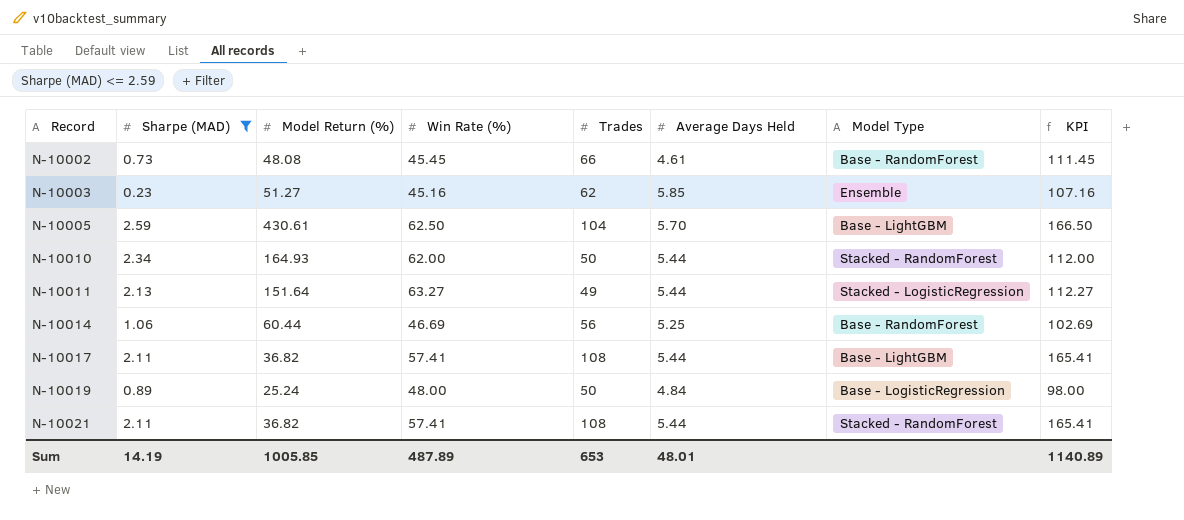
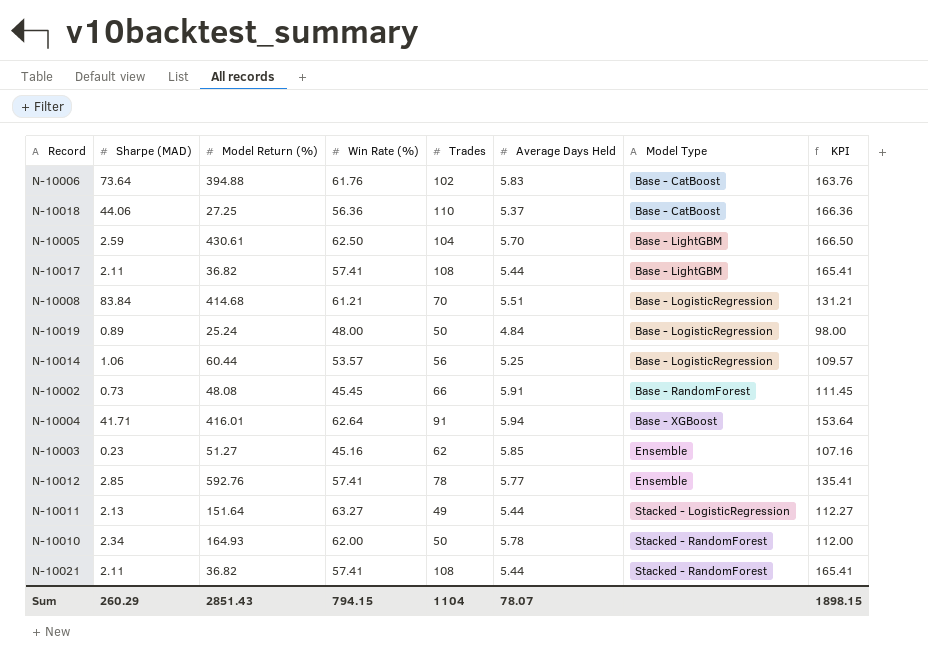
filter: Sharpe (MAD) <= 2.59 -> none
row order: Record ascending -> Model Type ascending
N-10014 | Win Rate (%): 46.69 -> 53.57
N-10014 | Model Type: Base - RandomForest -> Base - LogisticRegression
N-10014 | KPI: 102.69 -> 109.57
N-10002 | Average Days Held: 4.61 -> 5.91
N-10010 | Average Days Held: 5.44 -> 5.78
Sum | Sharpe (MAD): 14.19 -> 260.29
Sum | Model Return (%): 1005.85 -> 2851.43
Sum | Win Rate (%): 487.89 -> 794.15
Sum | Trades: 653 -> 1104
Sum | Average Days Held: 48.01 -> 78.07
Sum | KPI: 1140.89 -> 1898.15

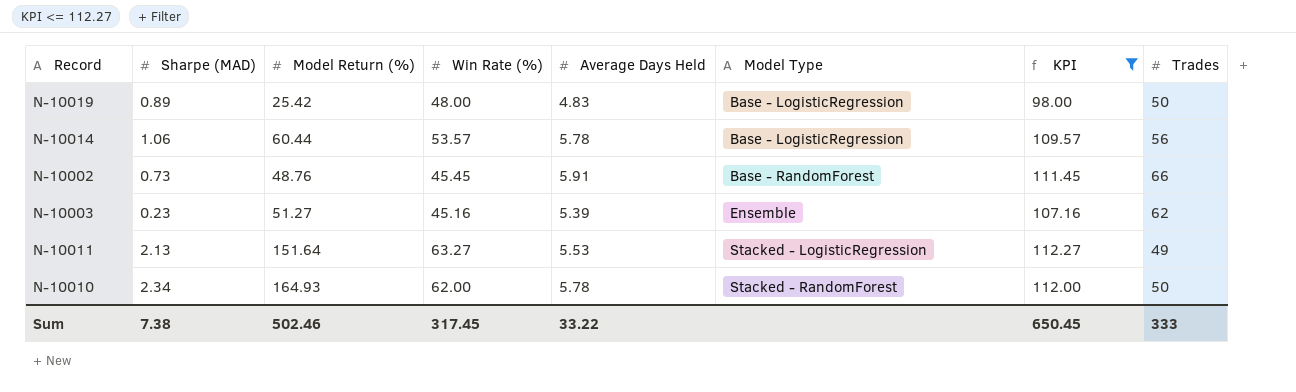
filter: none -> KPI <= 112.27
column Trades | position: 5 -> 8
N-10019 | Model Return (%): 25.24 -> 25.42
N-10019 | Average Days Held: 4.84 -> 4.83
N-10014 | Average Days Held: 5.25 -> 5.78
N-10002 | Model Return (%): 48.08 -> 48.76
N-10003 | Average Days Held: 5.85 -> 5.39
N-10011 | Average Days Held: 5.44 -> 5.53
Sum | Sharpe (MAD): 260.29 -> 7.38
Sum | Model Return (%): 2851.43 -> 502.46
Sum | Win Rate (%): 794.15 -> 317.45
Sum | Average Days Held: 78.07 -> 33.22
Sum | KPI: 1898.15 -> 650.45
Sum | Trades: 1104 -> 333

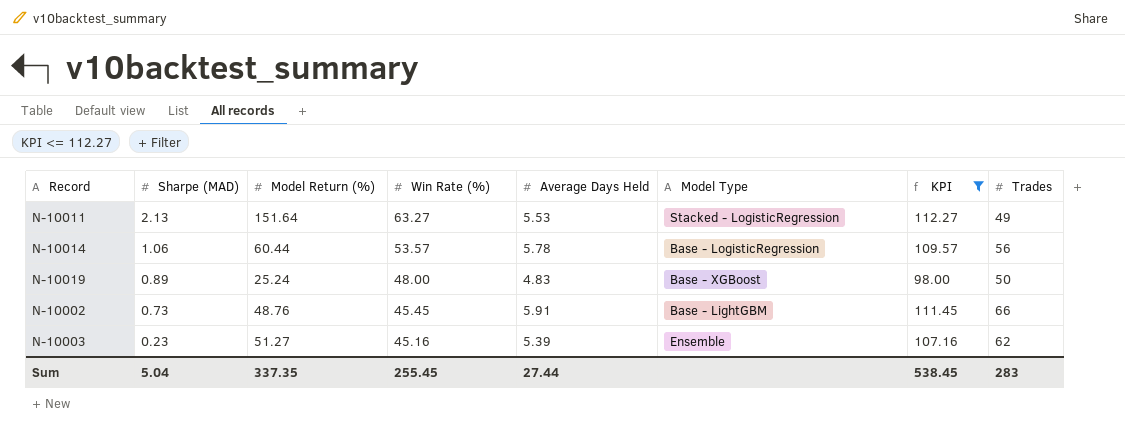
row order: Model Type ascending -> Sharpe (MAD) descending
row N-10010: 2.34 | 164.93 | 62.00 | 5.78 | Stacked - RandomForest | 112.00 | 50 -> none
N-10019 | Model Return (%): 25.42 -> 25.24
N-10019 | Model Type: Base - LogisticRegression -> Base - XGBoost
N-10002 | Model Type: Base - RandomForest -> Base - LightGBM
Sum | Sharpe (MAD): 7.38 -> 5.04
Sum | Model Return (%): 502.46 -> 337.35
Sum | Win Rate (%): 317.45 -> 255.45
Sum | Average Days Held: 33.22 -> 27.44
Sum | KPI: 650.45 -> 538.45
Sum | Trades: 333 -> 283

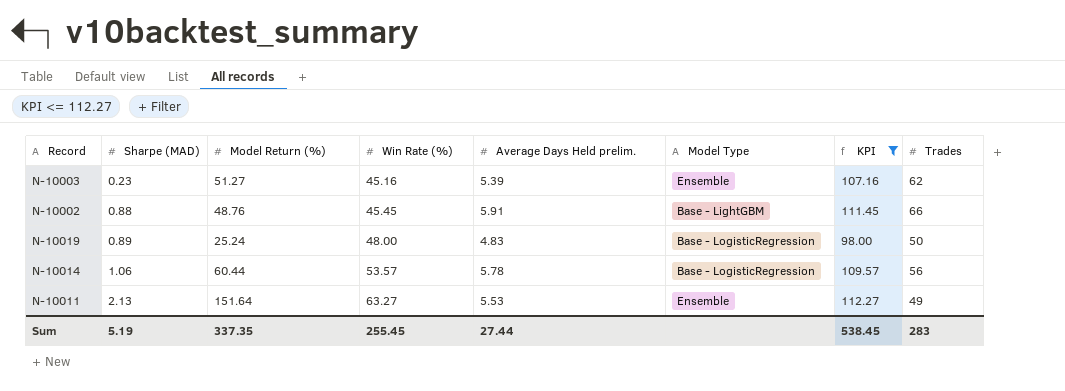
row order: Sharpe (MAD) descending -> Sharpe (MAD) ascending
column name: Average Days Held -> Average Days Held prelim.
N-10002 | Sharpe (MAD): 0.73 -> 0.88
N-10019 | Model Type: Base - XGBoost -> Base - LogisticRegression
N-10011 | Model Type: Stacked - LogisticRegression -> Ensemble
Sum | Sharpe (MAD): 5.04 -> 5.19

